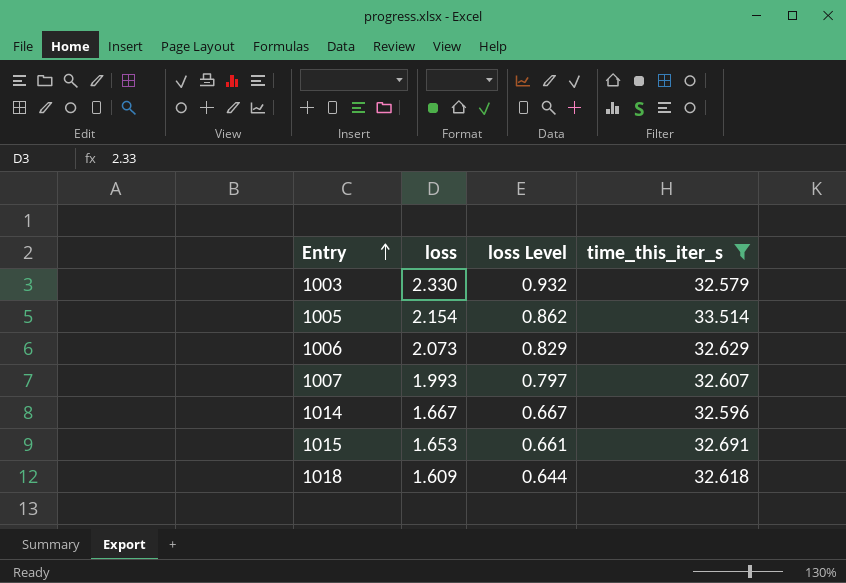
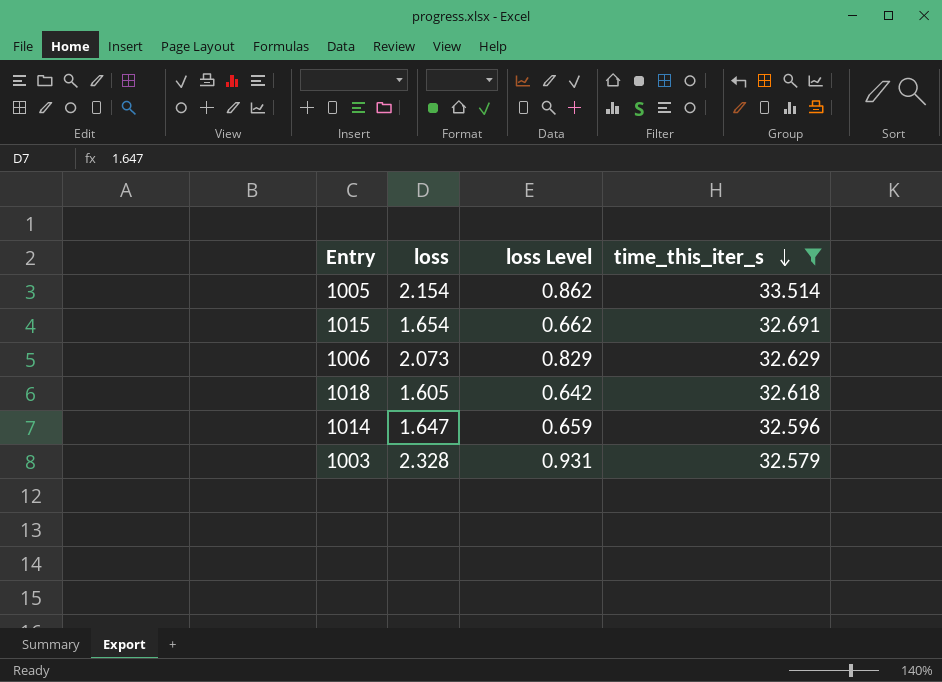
row order: Entry ascending -> time_this_iter_s descending
row 1007: 1.993 | 0.797 | 32.607 -> none
1015 | loss: 1.653 -> 1.654
1015 | loss Level: 0.661 -> 0.662
1018 | loss: 1.609 -> 1.605
1018 | loss Level: 0.644 -> 0.642
1014 | loss: 1.667 -> 1.647
1014 | loss Level: 0.667 -> 0.659
1003 | loss: 2.330 -> 2.328
1003 | loss Level: 0.932 -> 0.931

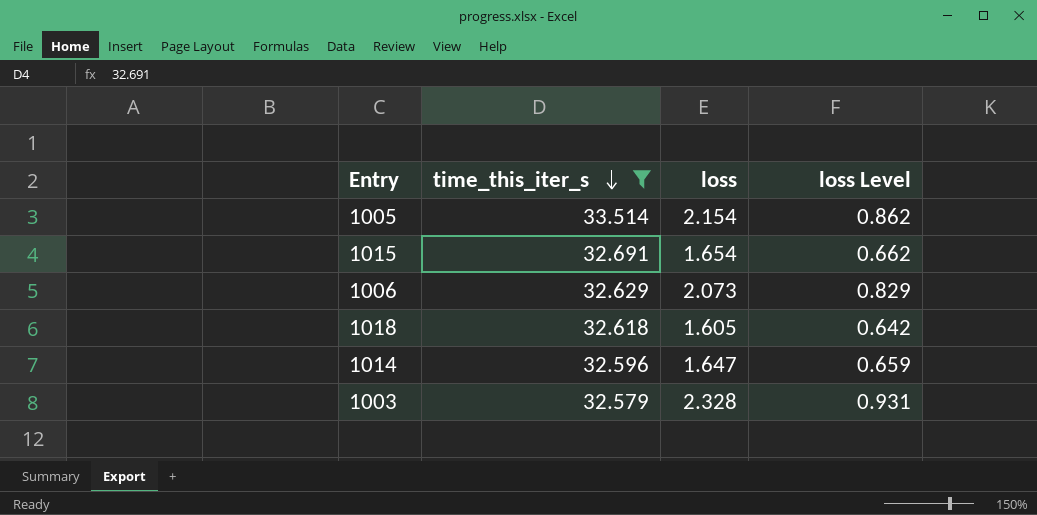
column time_this_iter_s | position: 4 -> 2

